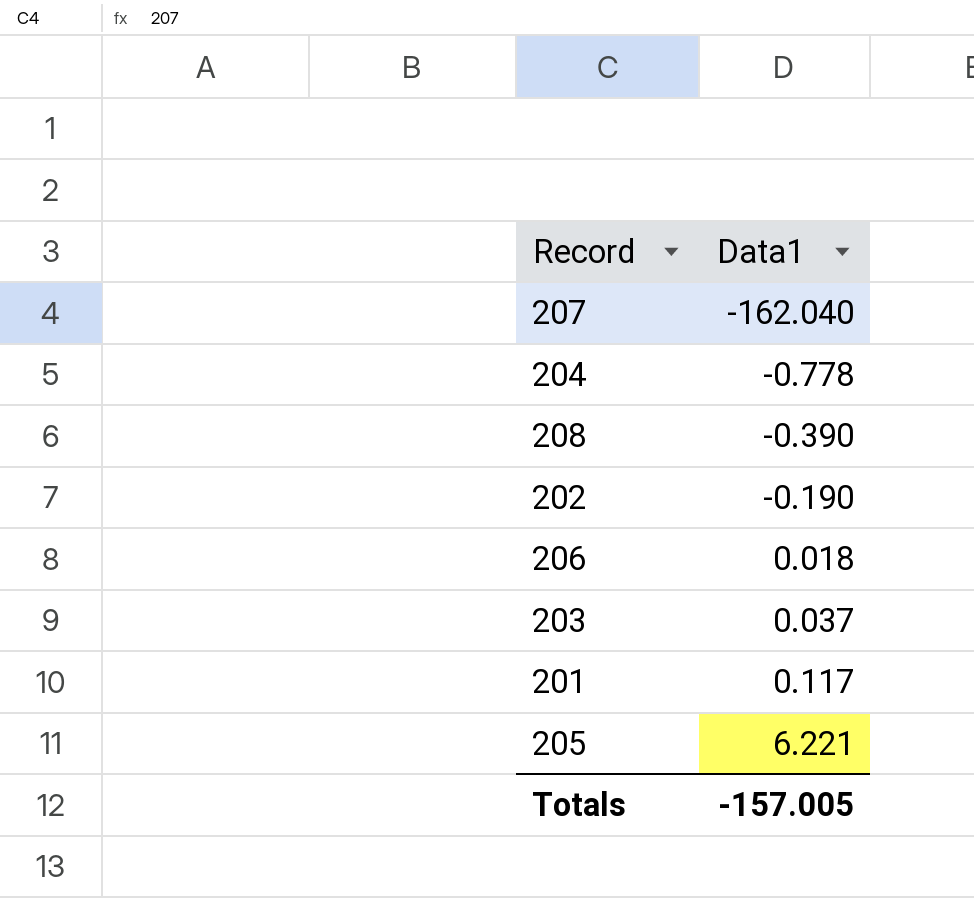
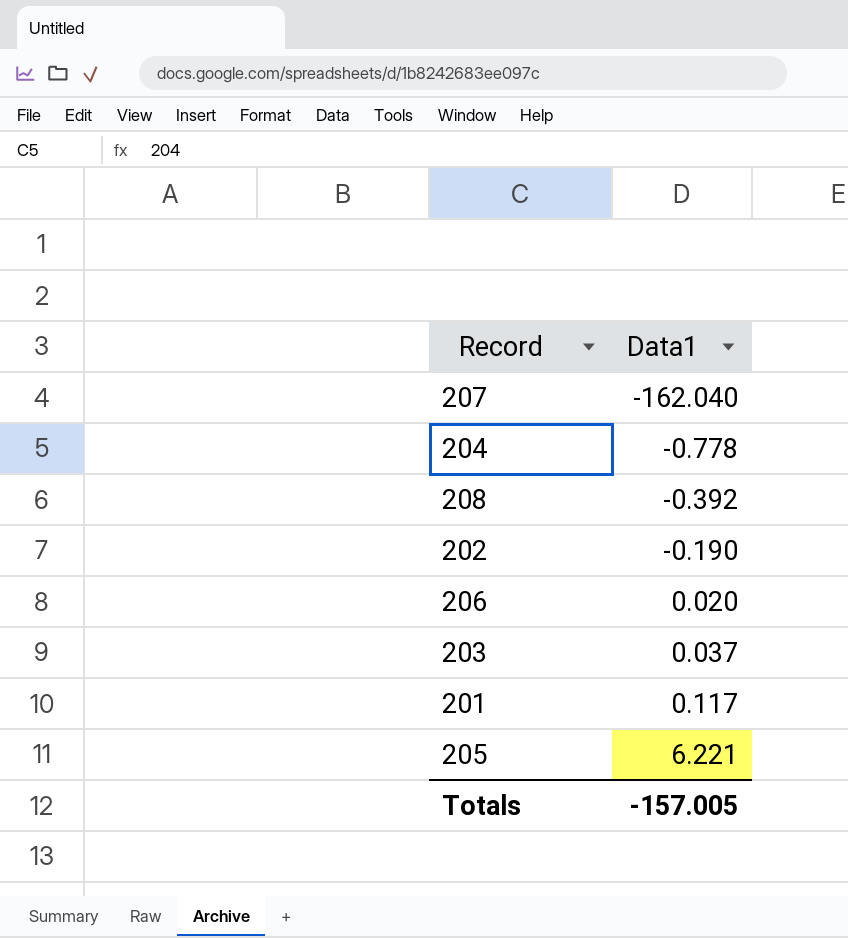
208 | Data1: -0.390 -> -0.392
206 | Data1: 0.018 -> 0.020

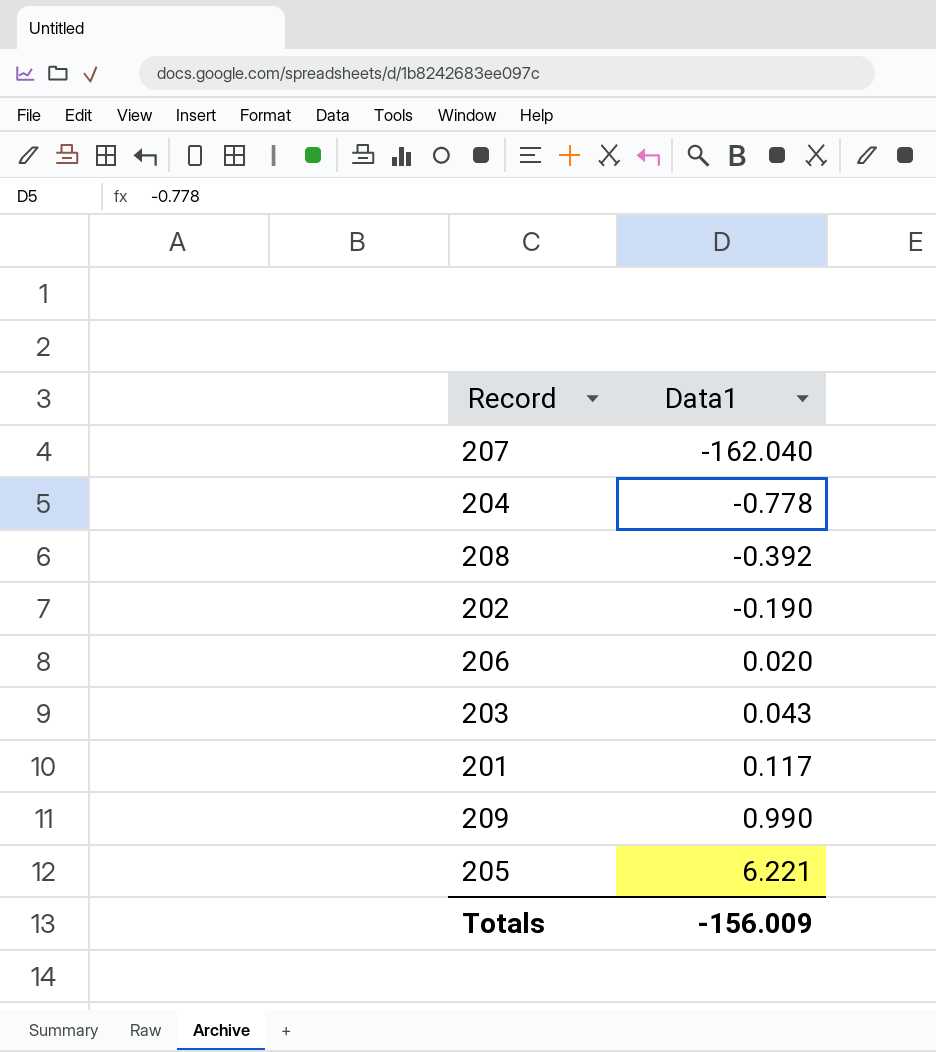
203 | Data1: 0.037 -> 0.043
row 209: none -> 0.990
Totals | Data1: -157.005 -> -156.009

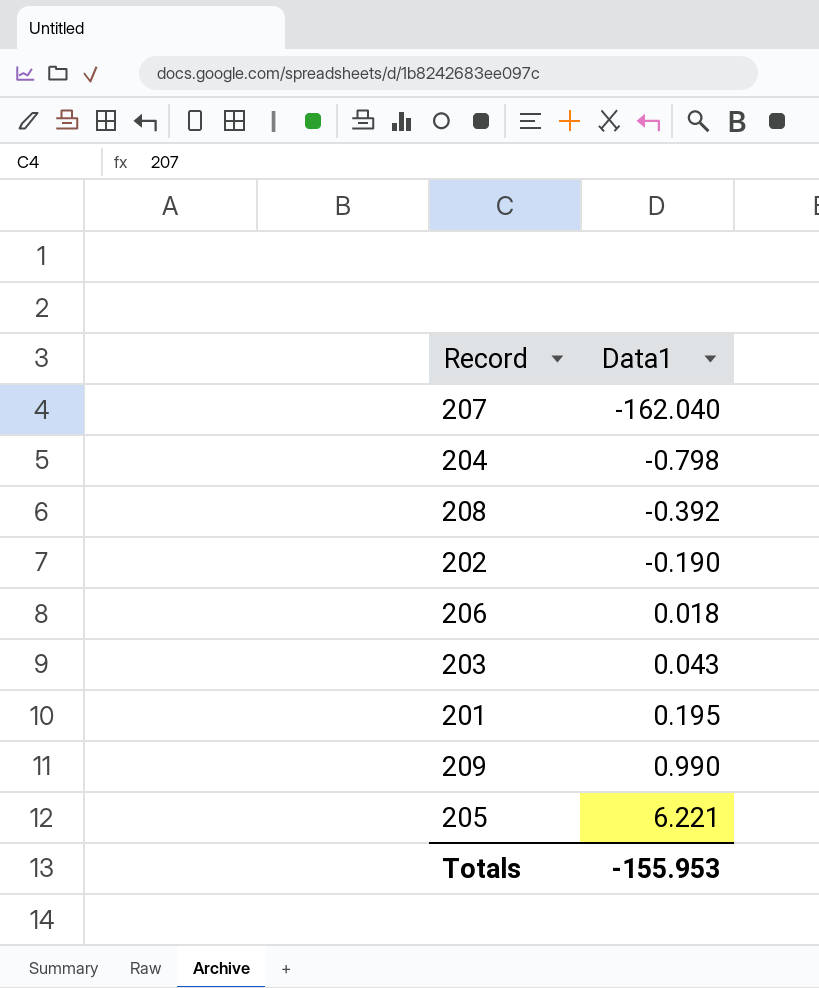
204 | Data1: -0.778 -> -0.798
206 | Data1: 0.020 -> 0.018
201 | Data1: 0.117 -> 0.195
Totals | Data1: -156.009 -> -155.953

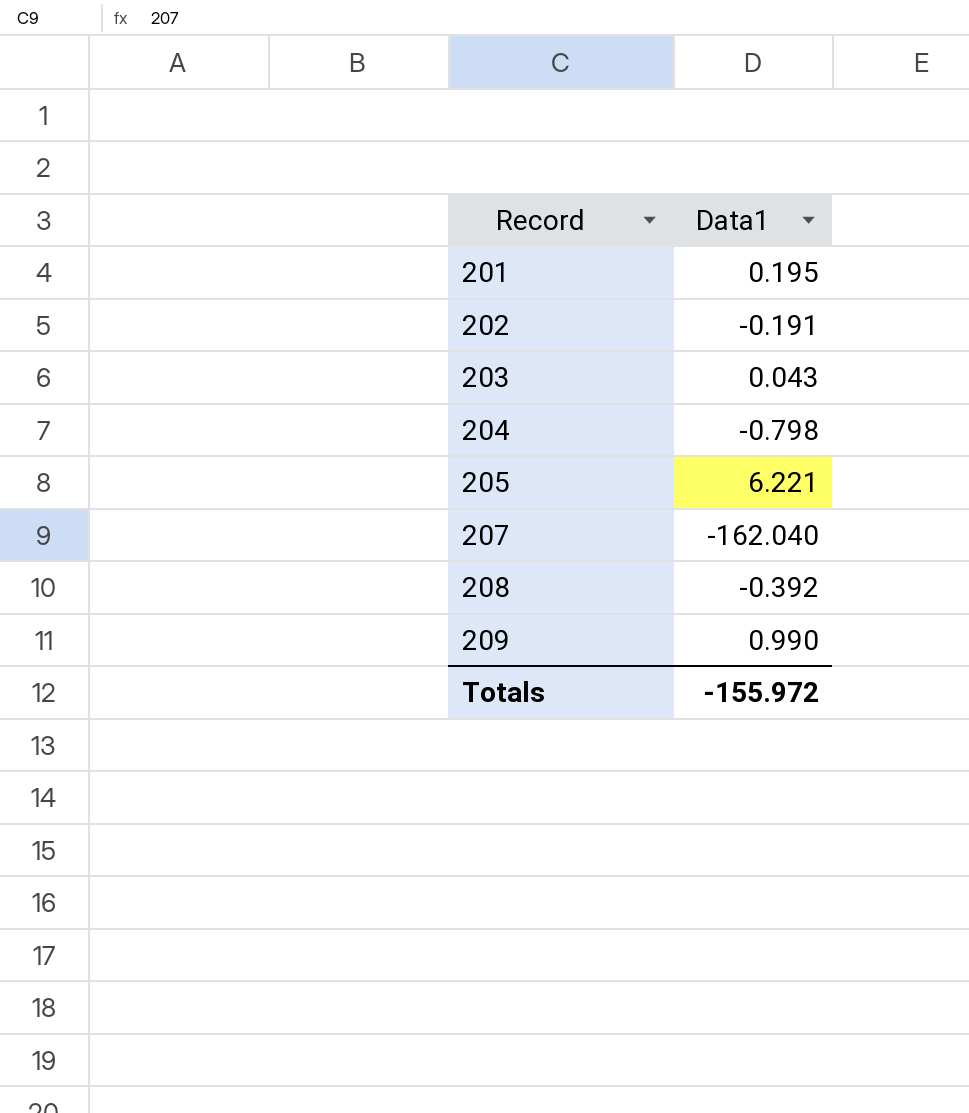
row order: Data1 ascending -> Record ascending
row 206: 0.018 -> none
202 | Data1: -0.190 -> -0.191
Totals | Data1: -155.953 -> -155.972

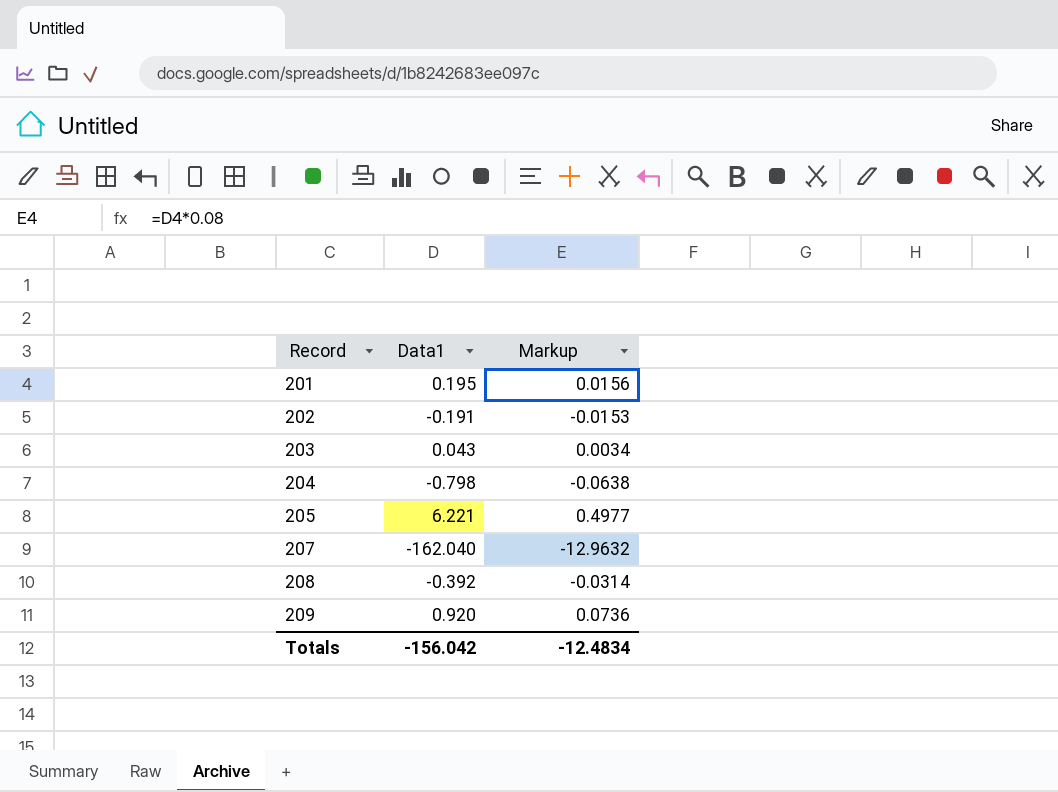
column Markup | formula: none -> [Data1] * 0.08
209 | Data1: 0.990 -> 0.920
Totals | Data1: -155.972 -> -156.042

